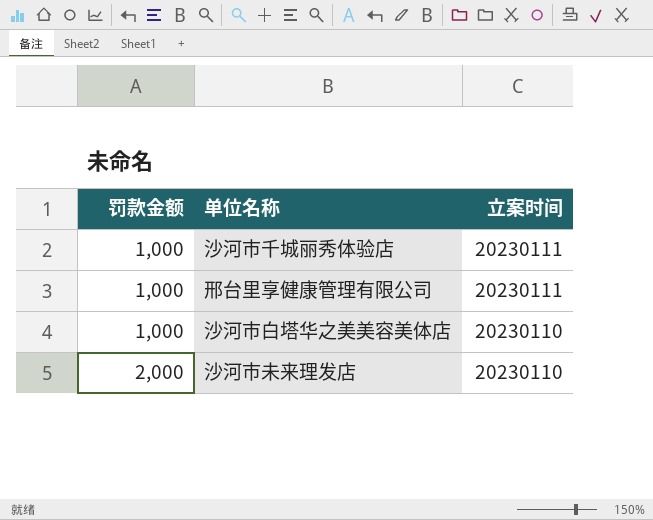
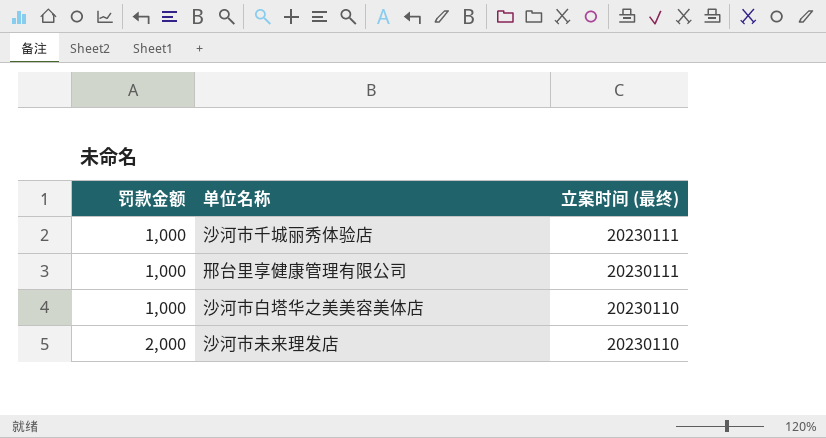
column name: 立案时间 -> 立案时间 (最终)

